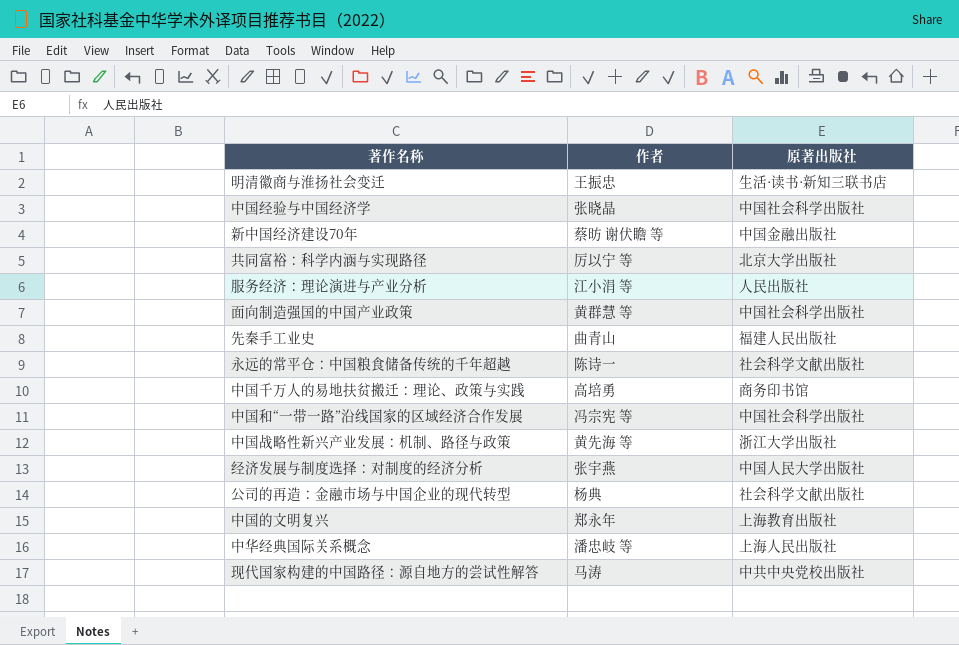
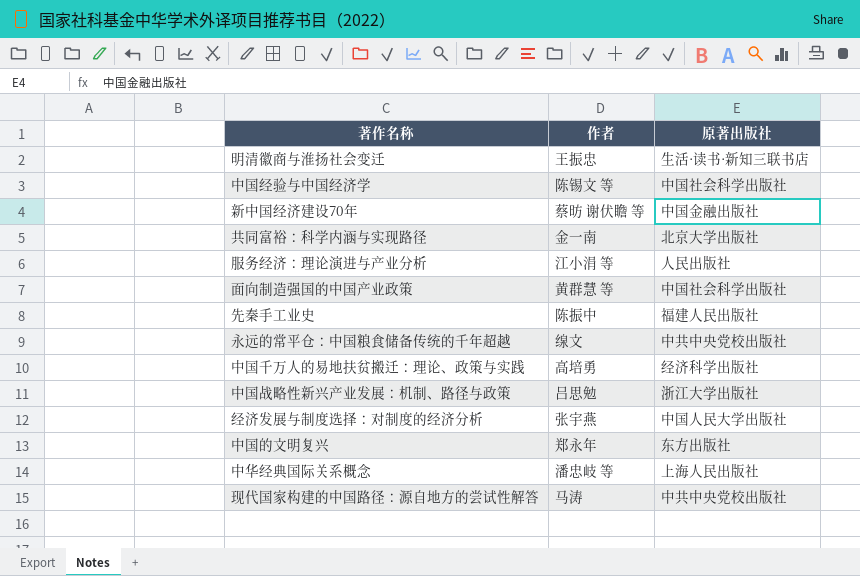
row 中国和“一带一路”沿线国家的区域经济合作发展: 冯宗宪 等 | 中国社会科学出版社 -> none
row 公司的再造：金融市场与中国企业的现代转型: 杨典 | 社会科学文献出版社 -> none
中国经验与中国经济学 | 作者: 张晓晶 -> 陈锡文 等
共同富裕：科学内涵与实现路径 | 作者: 厉以宁 等 -> 金一南
先秦手工业史 | 作者: 曲青山 -> 陈振中
永远的常平仓：中国粮食储备传统的千年超越 | 作者: 陈诗一 -> 缐文
永远的常平仓：中国粮食储备传统的千年超越 | 原著出版社: 社会科学文献出版社 -> 中共中央党校出版社
中国千万人的易地扶贫搬迁：理论、政策与实践 | 原著出版社: 商务印书馆 -> 经济科学出版社
中国战略性新兴产业发展：机制、路径与政策 | 作者: 黄先海 等 -> 吕思勉
中国的文明复兴 | 原著出版社: 上海教育出版社 -> 东方出版社

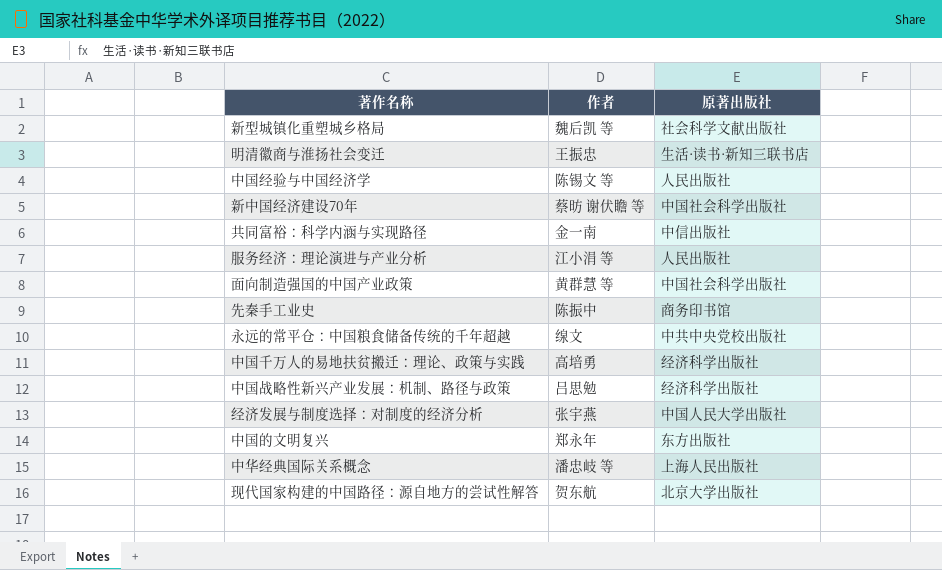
row 新型城镇化重塑城乡格局: none -> 魏后凯 等 | 社会科学文献出版社
中国经验与中国经济学 | 原著出版社: 中国社会科学出版社 -> 人民出版社
新中国经济建设70年 | 原著出版社: 中国金融出版社 -> 中国社会科学出版社
共同富裕：科学内涵与实现路径 | 原著出版社: 北京大学出版社 -> 中信出版社
先秦手工业史 | 原著出版社: 福建人民出版社 -> 商务印书馆
中国战略性新兴产业发展：机制、路径与政策 | 原著出版社: 浙江大学出版社 -> 经济科学出版社
现代国家构建的中国路径：源自地方的尝试性解答 | 作者: 马涛 -> 贺东航
现代国家构建的中国路径：源自地方的尝试性解答 | 原著出版社: 中共中央党校出版社 -> 北京大学出版社

